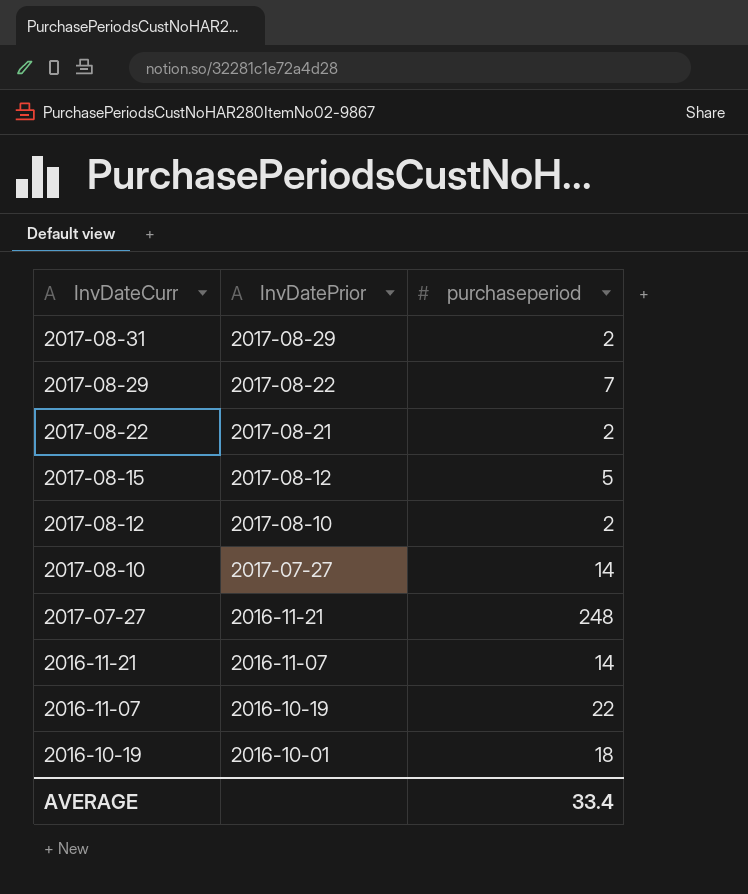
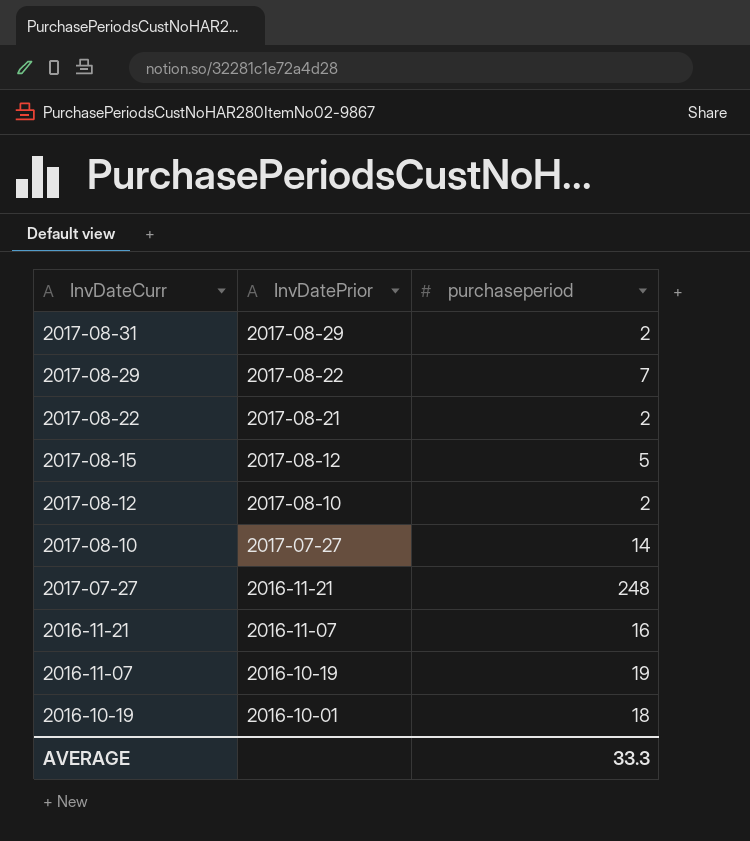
2016-11-21 | purchaseperiod: 14 -> 16
2016-11-07 | purchaseperiod: 22 -> 19
AVERAGE | purchaseperiod: 33.4 -> 33.3

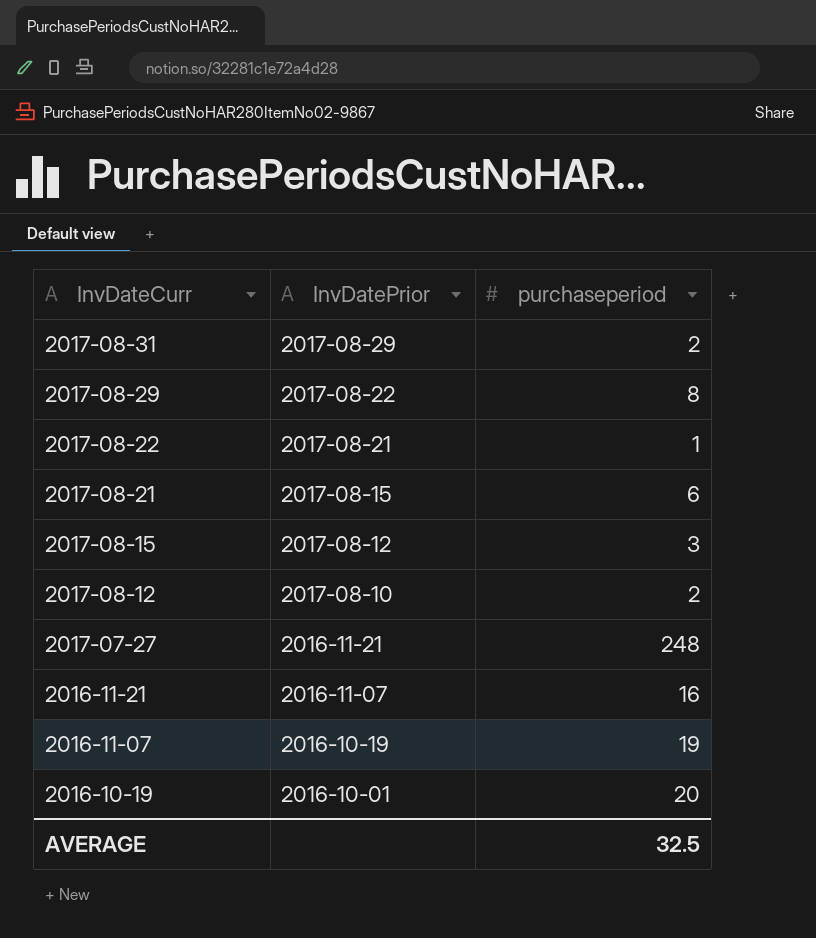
row 2017-08-10: 2017-07-27 | 14 -> none
2017-08-29 | purchaseperiod: 7 -> 8
2017-08-22 | purchaseperiod: 2 -> 1
row 2017-08-21: none -> 2017-08-15 | 6
2017-08-15 | purchaseperiod: 5 -> 3
2016-10-19 | purchaseperiod: 18 -> 20
AVERAGE | purchaseperiod: 33.3 -> 32.5

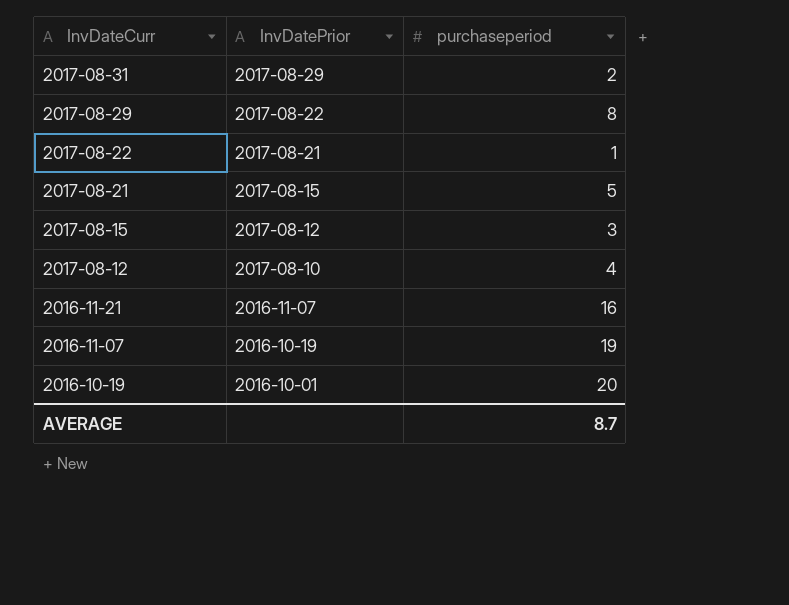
row 2017-07-27: 2016-11-21 | 248 -> none
2017-08-21 | purchaseperiod: 6 -> 5
2017-08-12 | purchaseperiod: 2 -> 4
AVERAGE | purchaseperiod: 32.5 -> 8.7

